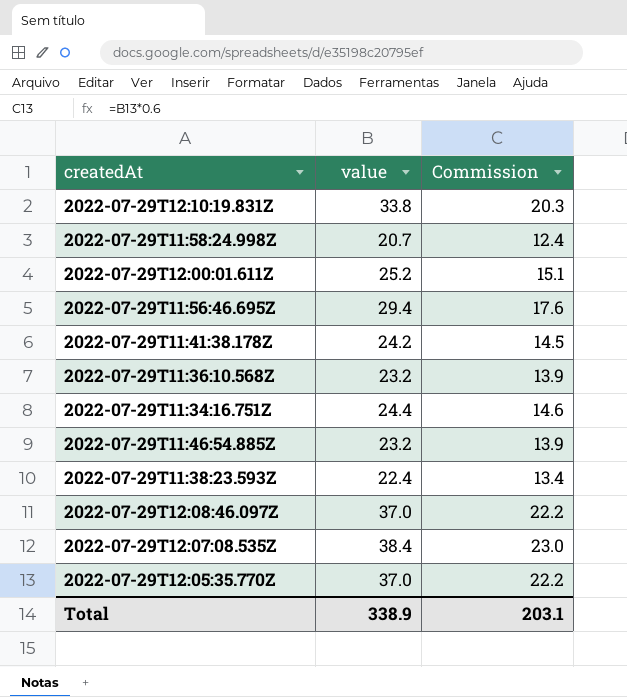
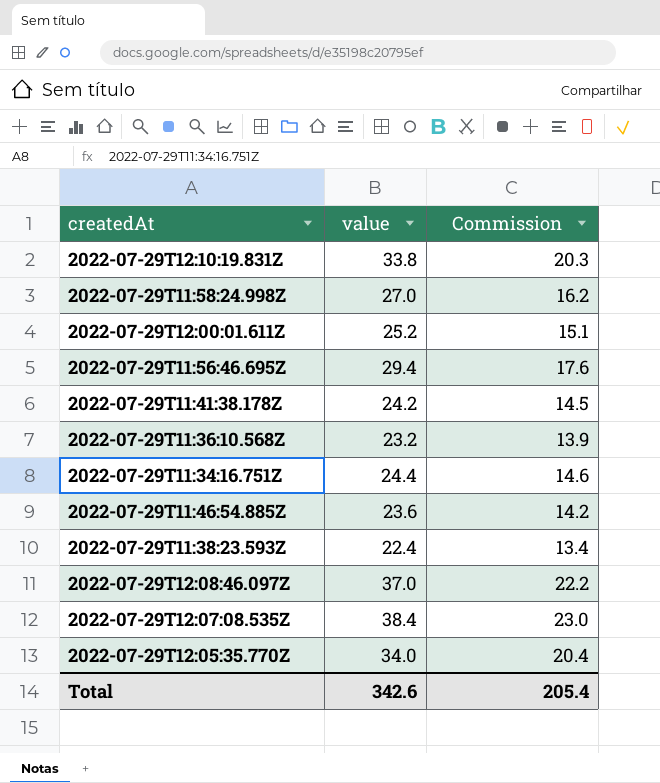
2022-07-29T11:58:24.998Z | value: 20.7 -> 27.0
2022-07-29T11:58:24.998Z | Commission: 12.4 -> 16.2
2022-07-29T11:46:54.885Z | value: 23.2 -> 23.6
2022-07-29T11:46:54.885Z | Commission: 13.9 -> 14.2
2022-07-29T12:05:35.770Z | value: 37.0 -> 34.0
2022-07-29T12:05:35.770Z | Commission: 22.2 -> 20.4
Total | value: 338.9 -> 342.6
Total | Commission: 203.1 -> 205.4

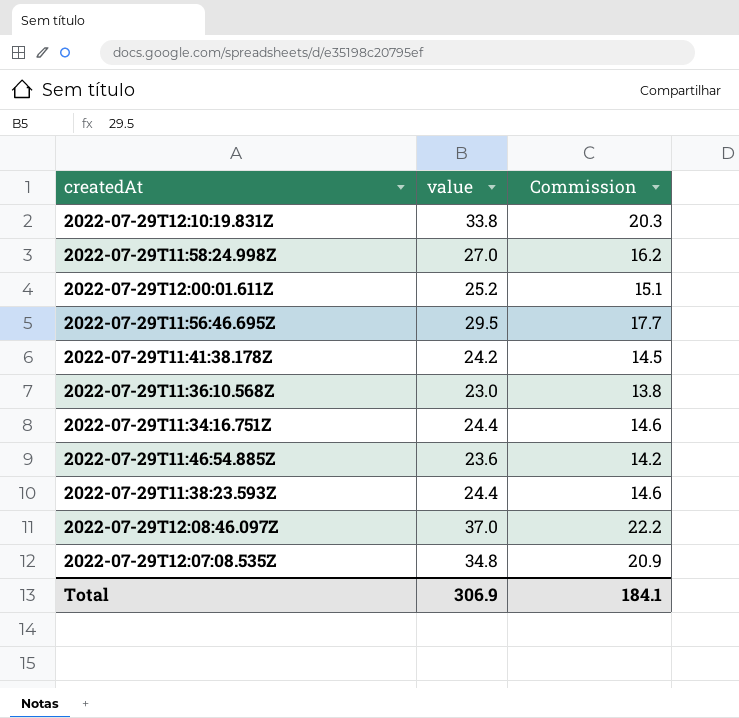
row 2022-07-29T12:05:35.770Z: 34.0 | 20.4 -> none
2022-07-29T11:56:46.695Z | value: 29.4 -> 29.5
2022-07-29T11:56:46.695Z | Commission: 17.6 -> 17.7
2022-07-29T11:36:10.568Z | value: 23.2 -> 23.0
2022-07-29T11:36:10.568Z | Commission: 13.9 -> 13.8
2022-07-29T11:38:23.593Z | value: 22.4 -> 24.4
2022-07-29T11:38:23.593Z | Commission: 13.4 -> 14.6
2022-07-29T12:07:08.535Z | value: 38.4 -> 34.8
2022-07-29T12:07:08.535Z | Commission: 23.0 -> 20.9
Total | value: 342.6 -> 306.9
Total | Commission: 205.4 -> 184.1

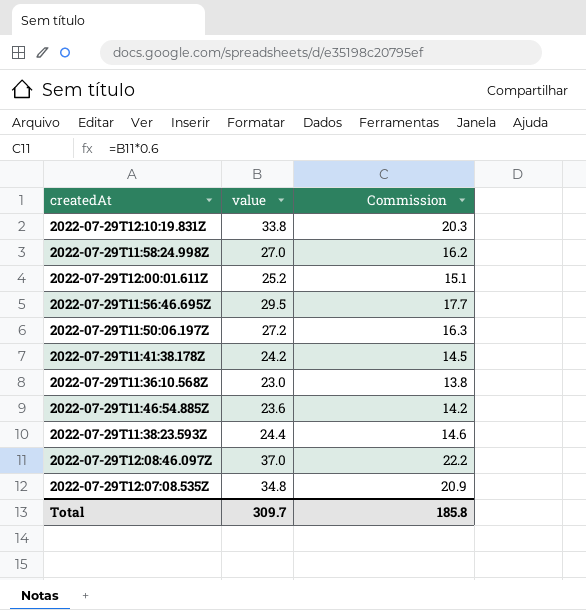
row 2022-07-29T11:34:16.751Z: 24.4 | 14.6 -> none
row 2022-07-29T11:50:06.197Z: none -> 27.2 | 16.3
Total | value: 306.9 -> 309.7
Total | Commission: 184.1 -> 185.8

